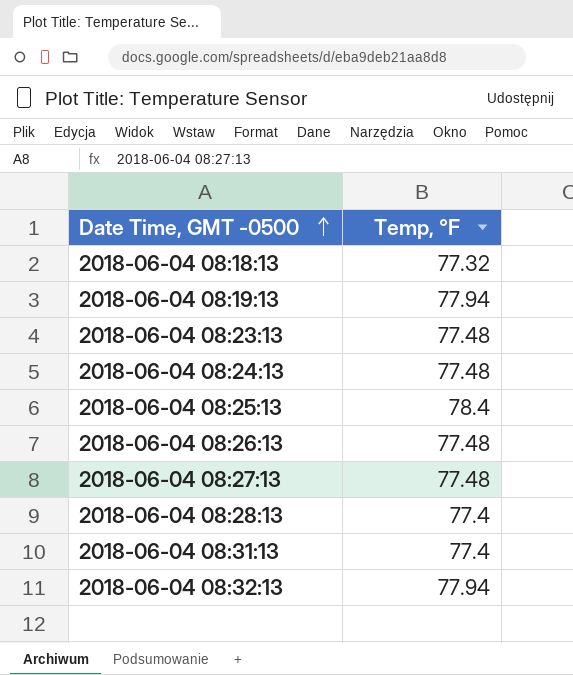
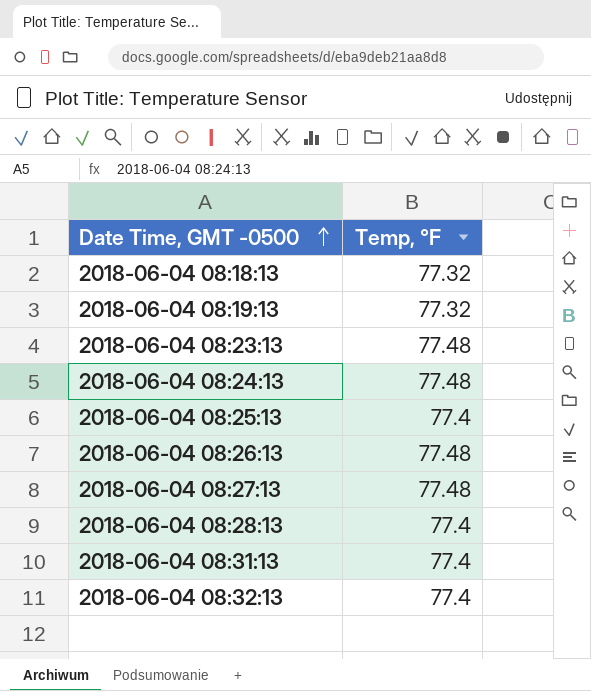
2018-06-04 08:19:13 | Temp, °F: 77.94 -> 77.32
2018-06-04 08:25:13 | Temp, °F: 78.4 -> 77.4
2018-06-04 08:32:13 | Temp, °F: 77.94 -> 77.4

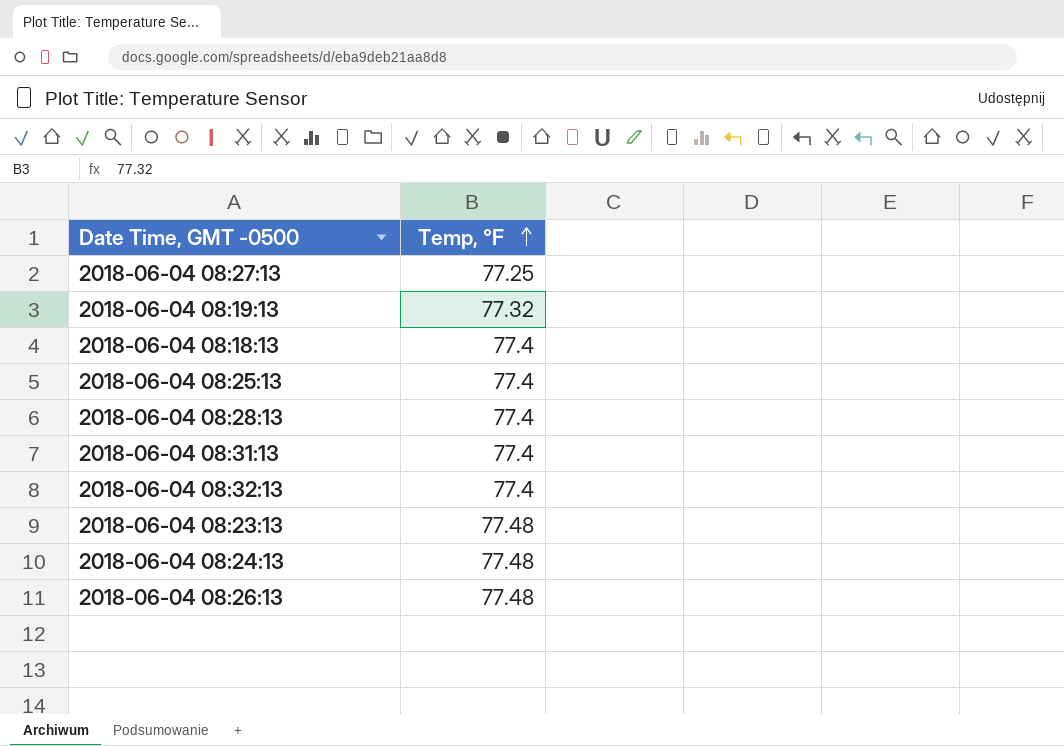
row order: Date Time, GMT -0500 ascending -> Temp, °F ascending
2018-06-04 08:27:13 | Temp, °F: 77.48 -> 77.25
2018-06-04 08:18:13 | Temp, °F: 77.32 -> 77.4

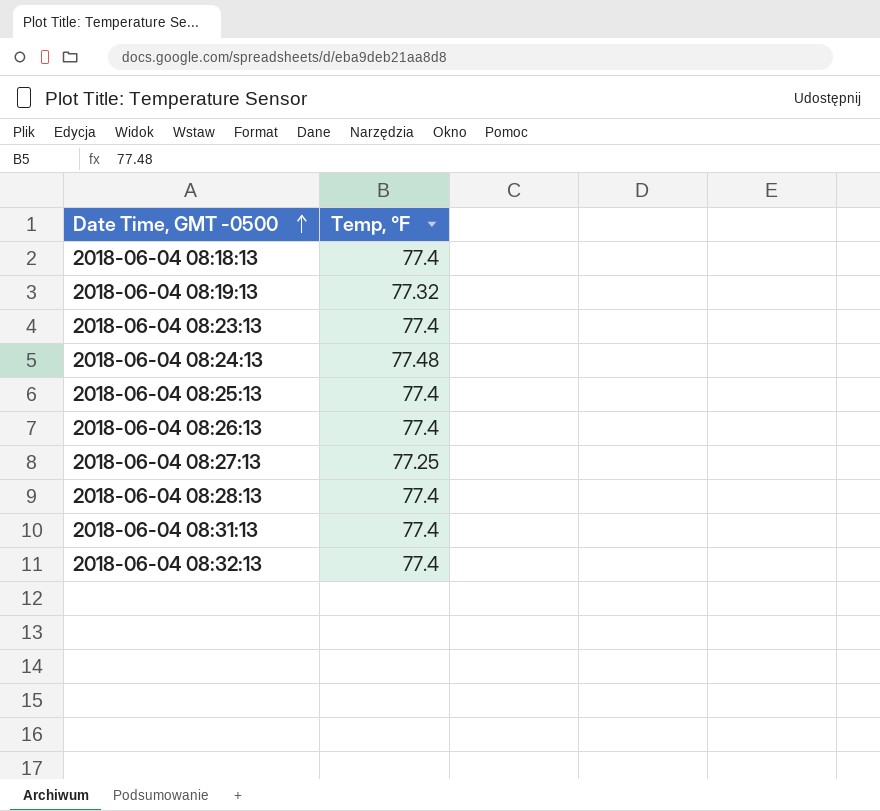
row order: Temp, °F ascending -> Date Time, GMT -0500 ascending
2018-06-04 08:23:13 | Temp, °F: 77.48 -> 77.4
2018-06-04 08:26:13 | Temp, °F: 77.48 -> 77.4

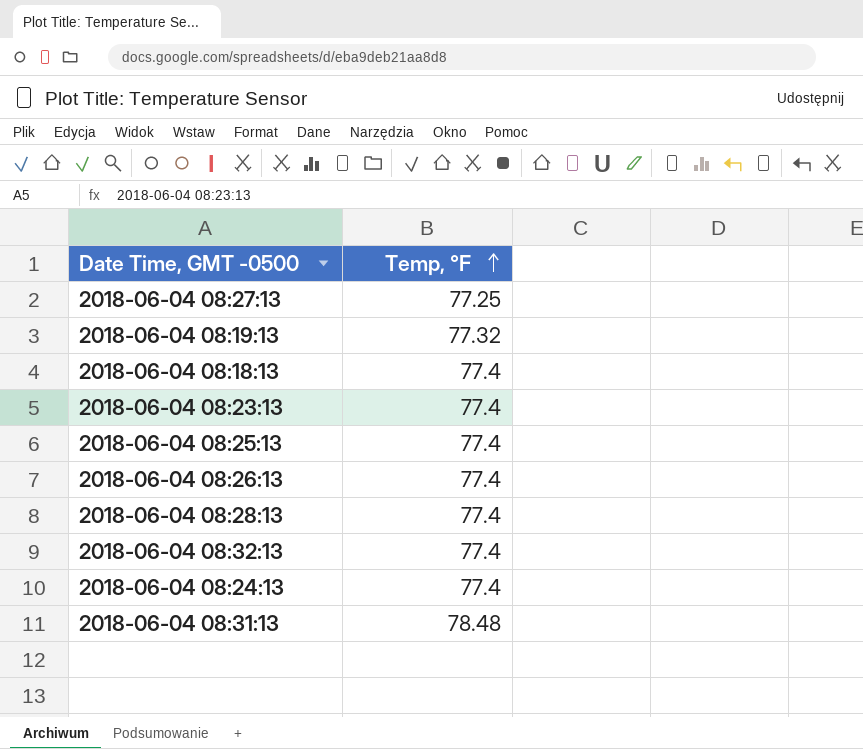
row order: Date Time, GMT -0500 ascending -> Temp, °F ascending
2018-06-04 08:24:13 | Temp, °F: 77.48 -> 77.4
2018-06-04 08:31:13 | Temp, °F: 77.4 -> 78.48

